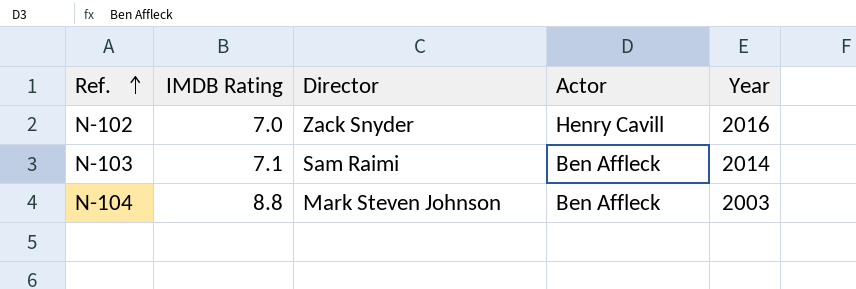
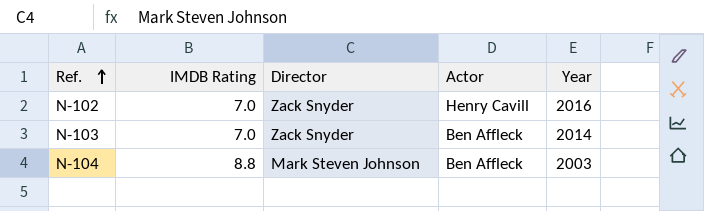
N-103 | IMDB Rating: 7.1 -> 7.0
N-103 | Director: Sam Raimi -> Zack Snyder

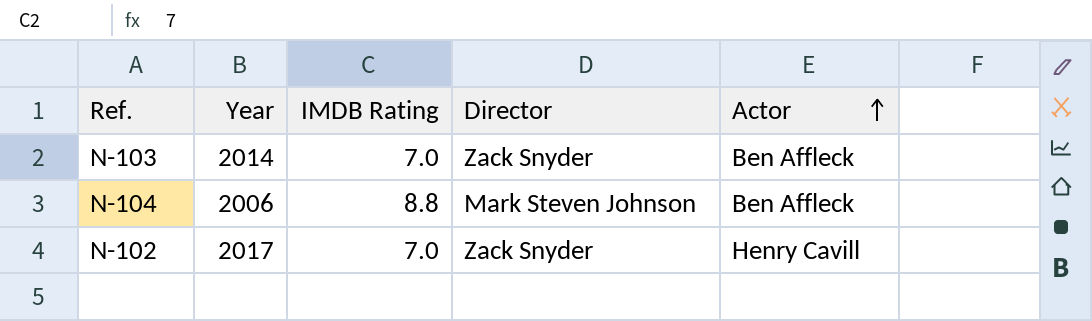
row order: Ref. ascending -> Actor ascending
column Year | position: 5 -> 2
N-104 | Year: 2003 -> 2006
N-102 | Year: 2016 -> 2017

